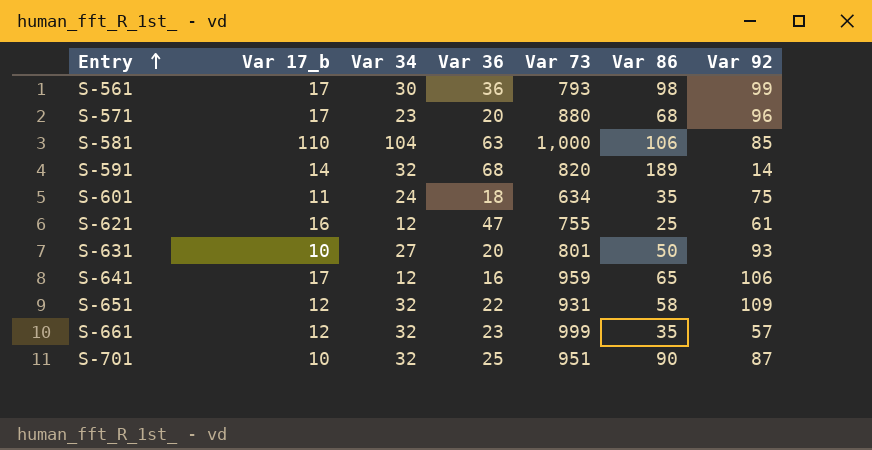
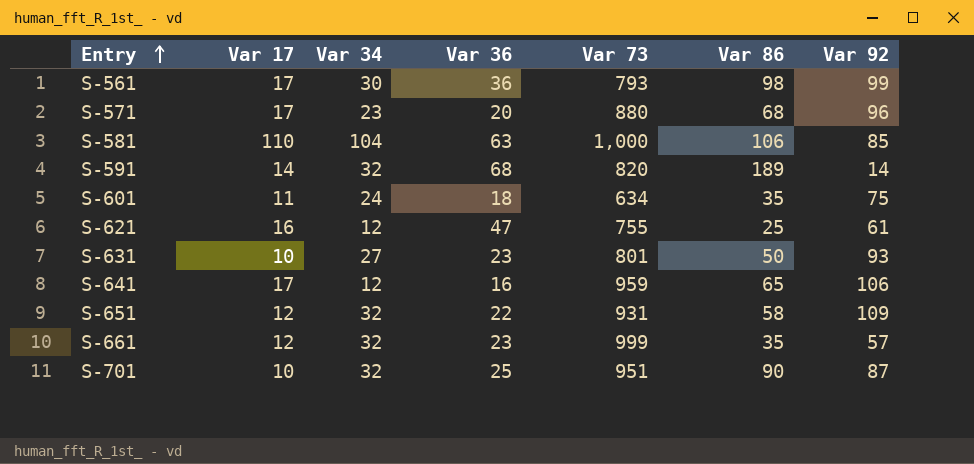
column name: Var 17_b -> Var 17
S-631 | Var 36: 20 -> 23

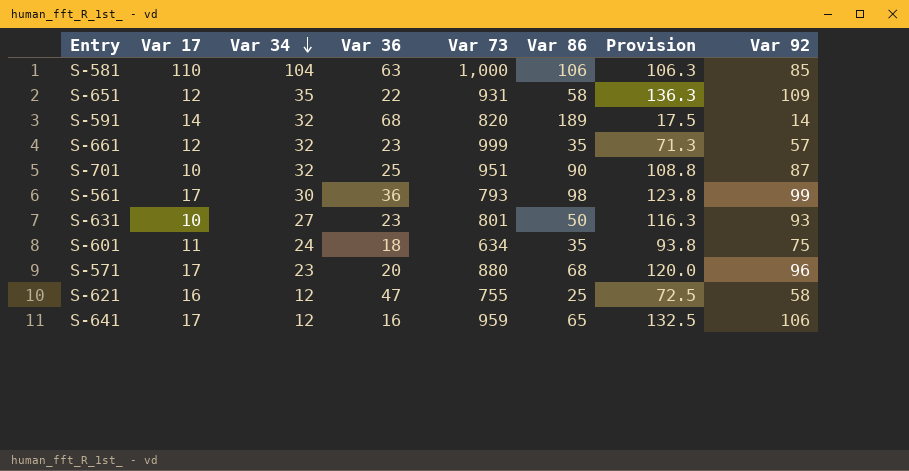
row order: Entry ascending -> Var 34 descending
column Provision | formula: none -> [Var 92] * 1.25
S-651 | Var 34: 32 -> 35
S-621 | Var 92: 61 -> 58

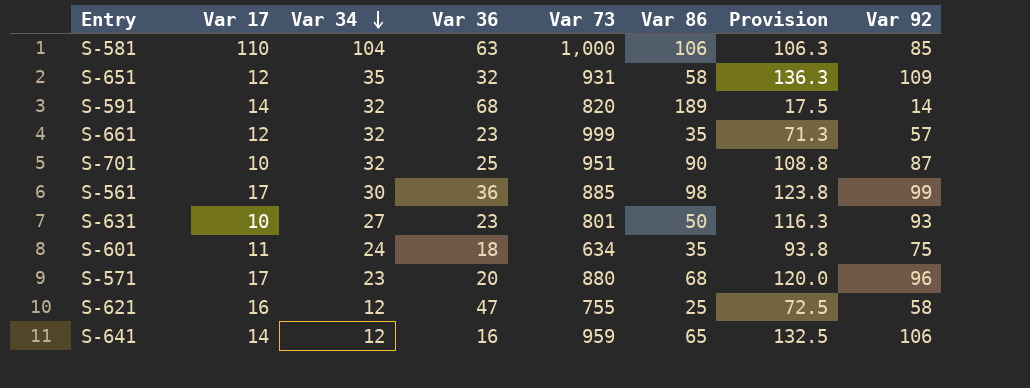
S-651 | Var 36: 22 -> 32
S-561 | Var 73: 793 -> 885
S-641 | Var 17: 17 -> 14

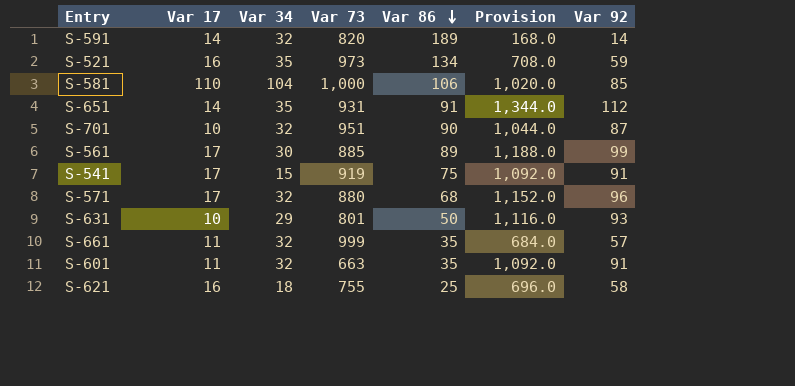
row order: Var 34 descending -> Var 86 descending
column Var 36 | position: 4 -> none
column Provision | formula: [Var 92] * 1.25 -> [Var 92] * 12
row S-641: 14 | 12 | 16 | 959 | 65 | 132.5 | 106 -> none
row S-521: none -> 16 | 35 | 973 | 134 | 708.0 | 59
S-651 | Var 17: 12 -> 14
S-651 | Var 86: 58 -> 91
S-651 | Var 92: 109 -> 112
S-561 | Var 86: 98 -> 89
row S-541: none -> 17 | 15 | 919 | 75 | 1,092.0 | 91
S-571 | Var 34: 23 -> 32
S-631 | Var 34: 27 -> 29
S-661 | Var 17: 12 -> 11
S-601 | Var 34: 24 -> 32
S-601 | Var 73: 634 -> 663
S-601 | Var 92: 75 -> 91
S-621 | Var 34: 12 -> 18

